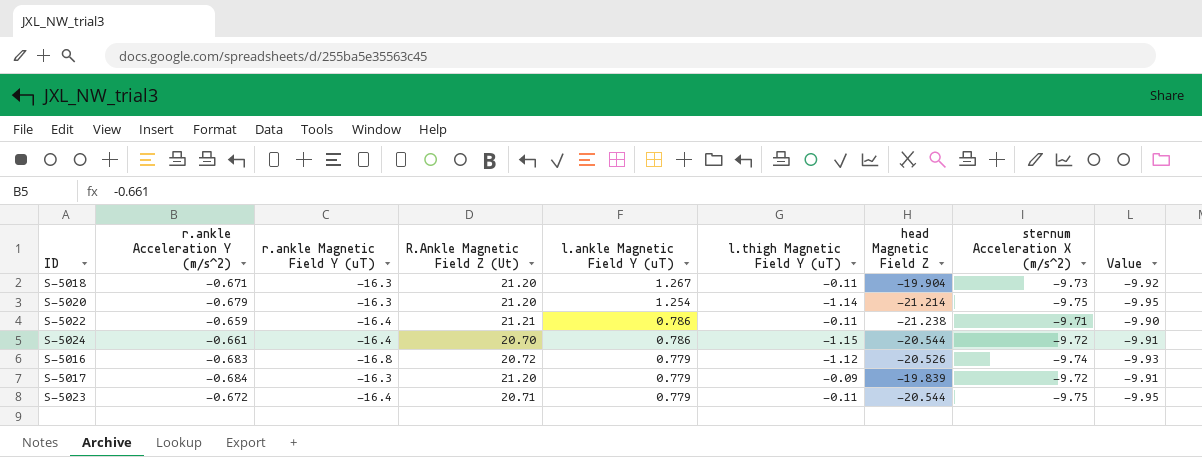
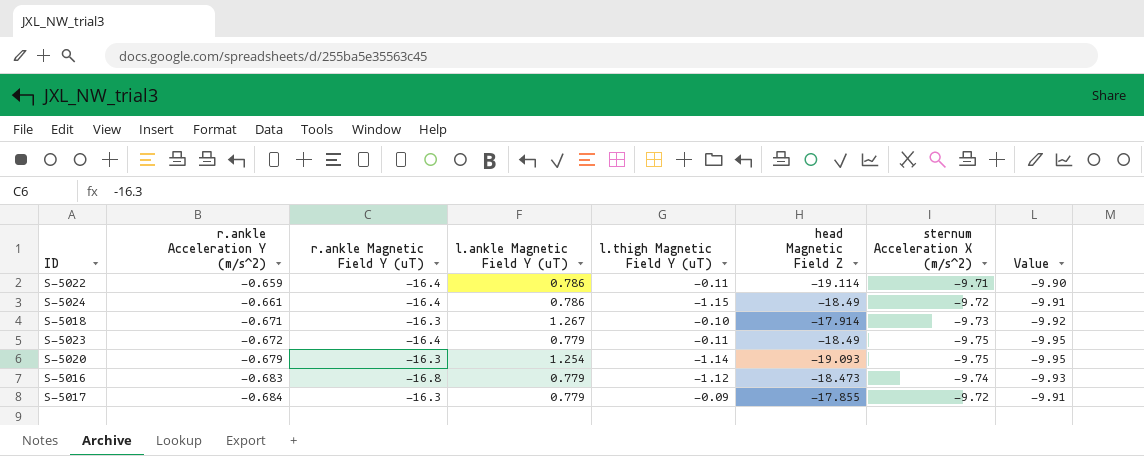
row order: l.ankle Magnetic Field Y (uT) descending -> r.ankle Acceleration Y (m/s^2) descending
column R.Ankle Magnetic Field Z (Ut) | position: 4 -> none
S-5022 | head Magnetic Field Z: -21.238 -> -19.114
S-5024 | head Magnetic Field Z: -20.544 -> -18.49
S-5018 | l.thigh Magnetic Field Y (uT): -0.11 -> -0.10
S-5018 | head Magnetic Field Z: -19.904 -> -17.914
S-5023 | head Magnetic Field Z: -20.544 -> -18.49
S-5020 | head Magnetic Field Z: -21.214 -> -19.093
S-5016 | head Magnetic Field Z: -20.526 -> -18.473
S-5017 | head Magnetic Field Z: -19.839 -> -17.855

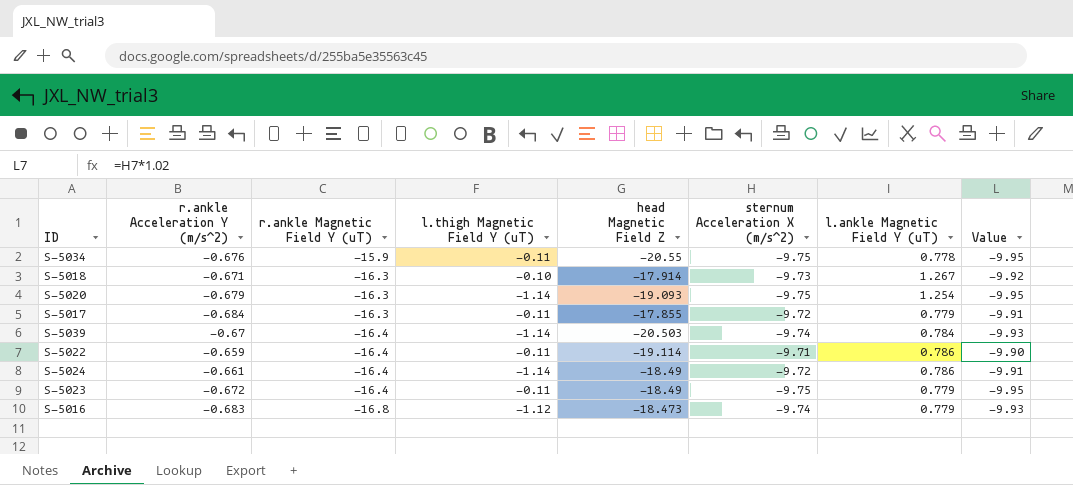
row order: r.ankle Acceleration Y (m/s^2) descending -> r.ankle Magnetic Field Y (uT) descending
column l.ankle Magnetic Field Y (uT) | position: 4 -> 7
row S-5034: none -> -0.676 | -15.9 | -0.11 | -20.55 | -9.75 | 0.778 | -9.95
S-5017 | l.thigh Magnetic Field Y (uT): -0.09 -> -0.11
row S-5039: none -> -0.67 | -16.4 | -1.14 | -20.503 | -9.74 | 0.784 | -9.93
S-5024 | l.thigh Magnetic Field Y (uT): -1.15 -> -1.14

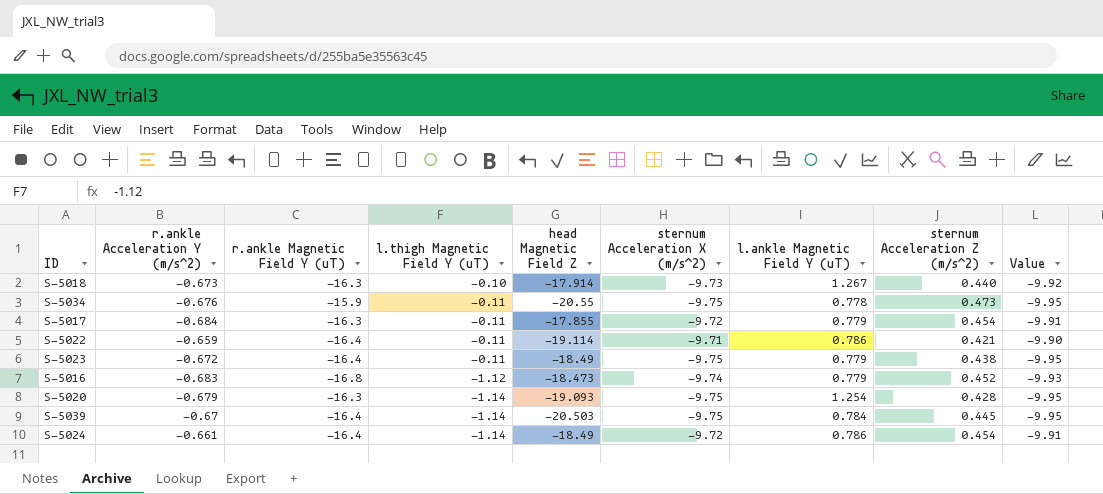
row order: r.ankle Magnetic Field Y (uT) descending -> l.thigh Magnetic Field Y (uT) descending
column sternum Acceleration Z (m/s^2) | position: none -> 8
S-5018 | r.ankle Acceleration Y (m/s^2): -0.671 -> -0.673
S-5039 | sternum Acceleration X (m/s^2): -9.74 -> -9.75
S-5039 | Value: -9.93 -> -9.95

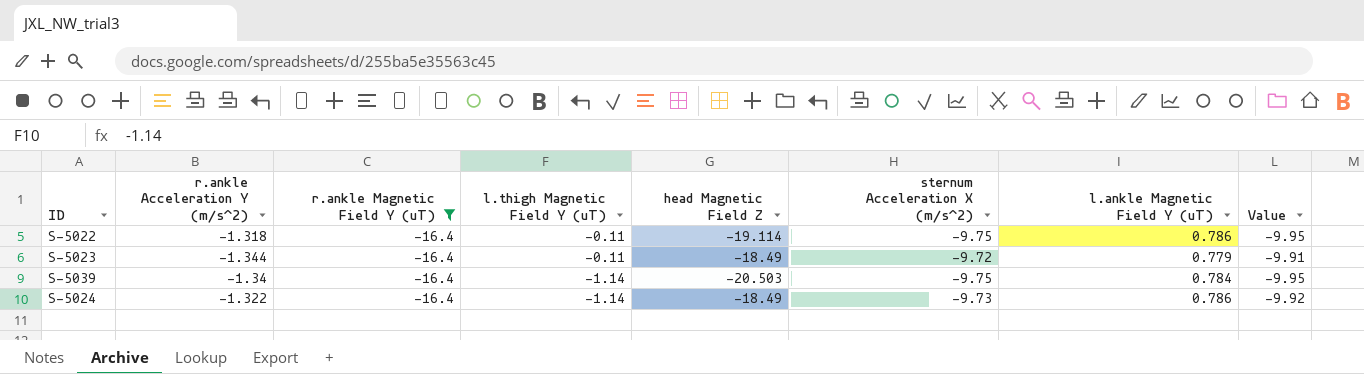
filter: none -> r.ankle Magnetic Field Y (uT) = -16.4
column sternum Acceleration Z (m/s^2) | position: 8 -> none
S-5022 | r.ankle Acceleration Y (m/s^2): -0.659 -> -1.318
S-5022 | sternum Acceleration X (m/s^2): -9.71 -> -9.75
S-5022 | Value: -9.90 -> -9.95
S-5023 | r.ankle Acceleration Y (m/s^2): -0.672 -> -1.344
S-5023 | sternum Acceleration X (m/s^2): -9.75 -> -9.72
S-5023 | Value: -9.95 -> -9.91
S-5039 | r.ankle Acceleration Y (m/s^2): -0.67 -> -1.34
S-5024 | r.ankle Acceleration Y (m/s^2): -0.661 -> -1.322
S-5024 | sternum Acceleration X (m/s^2): -9.72 -> -9.73
S-5024 | Value: -9.91 -> -9.92

